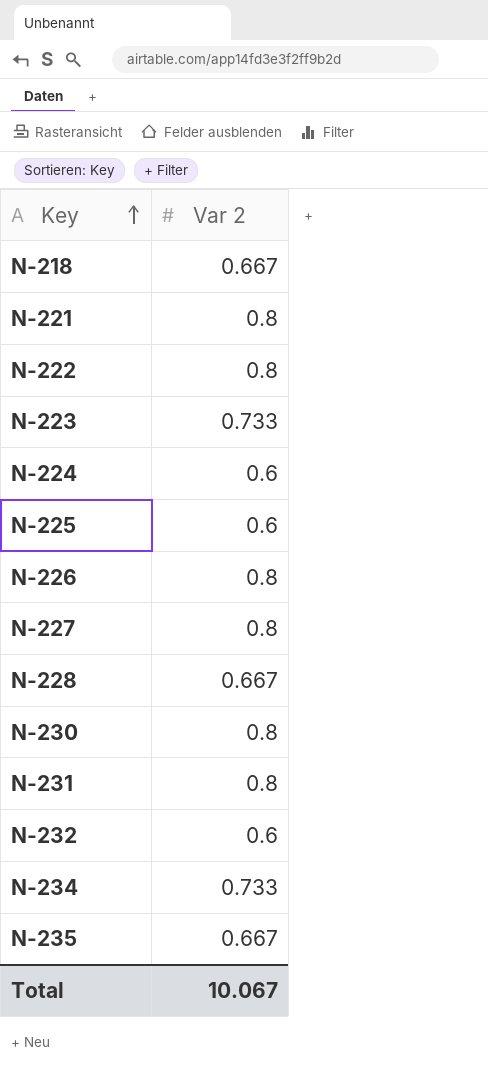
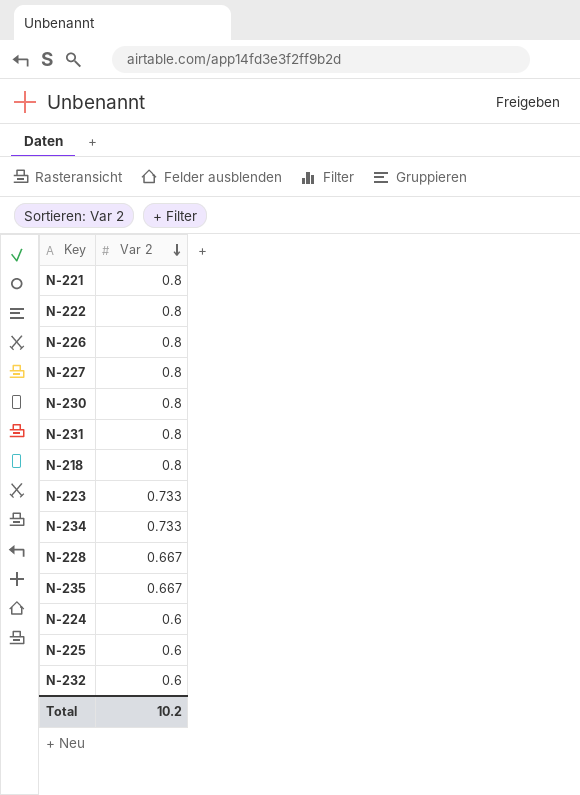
row order: Key ascending -> Var 2 descending
N-218 | Var 2: 0.667 -> 0.8
Total | Var 2: 10.067 -> 10.2

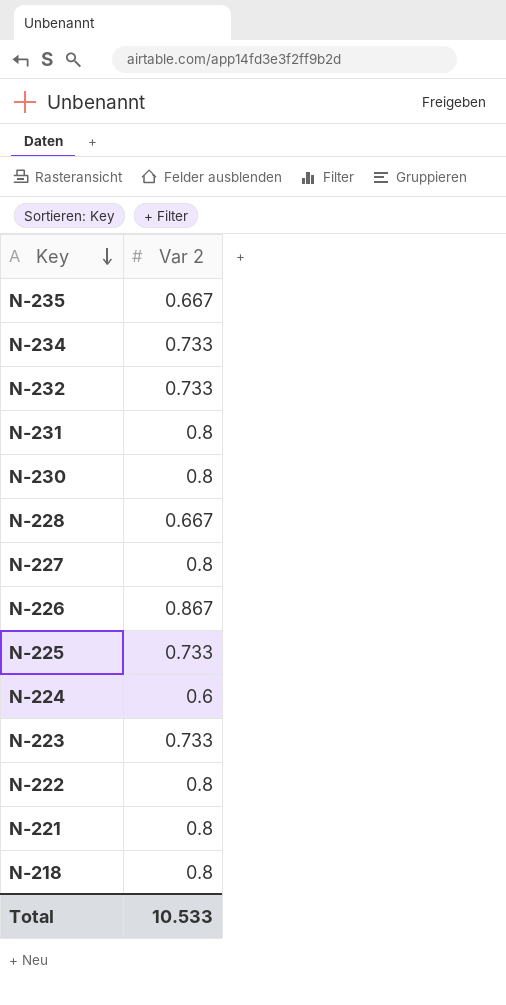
row order: Var 2 descending -> Key descending
N-232 | Var 2: 0.6 -> 0.733
N-226 | Var 2: 0.8 -> 0.867
N-225 | Var 2: 0.6 -> 0.733
Total | Var 2: 10.2 -> 10.533

